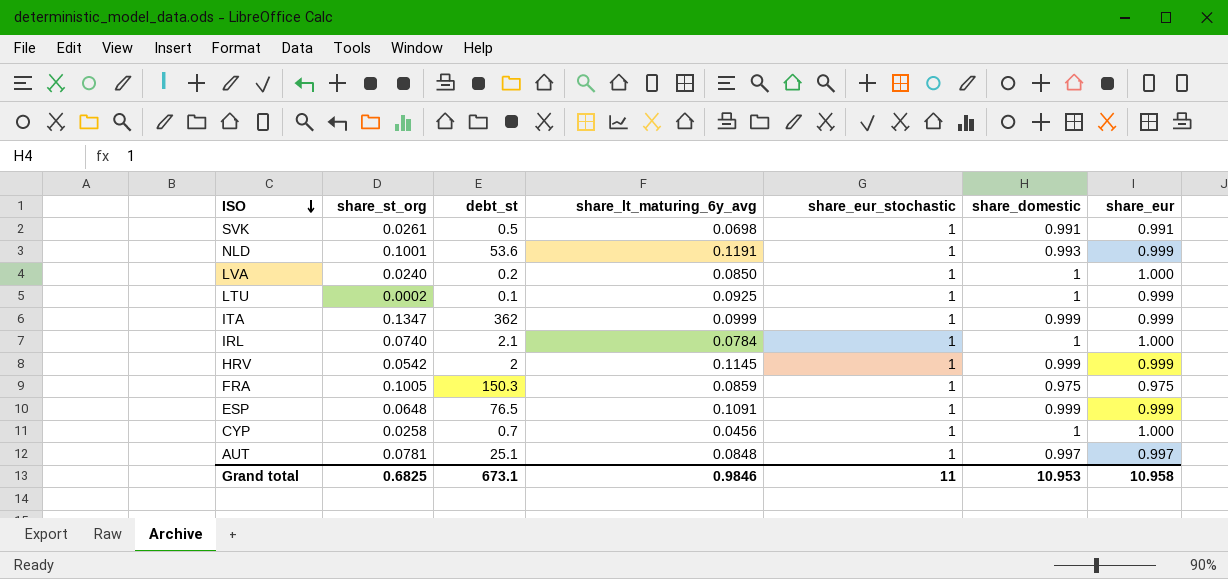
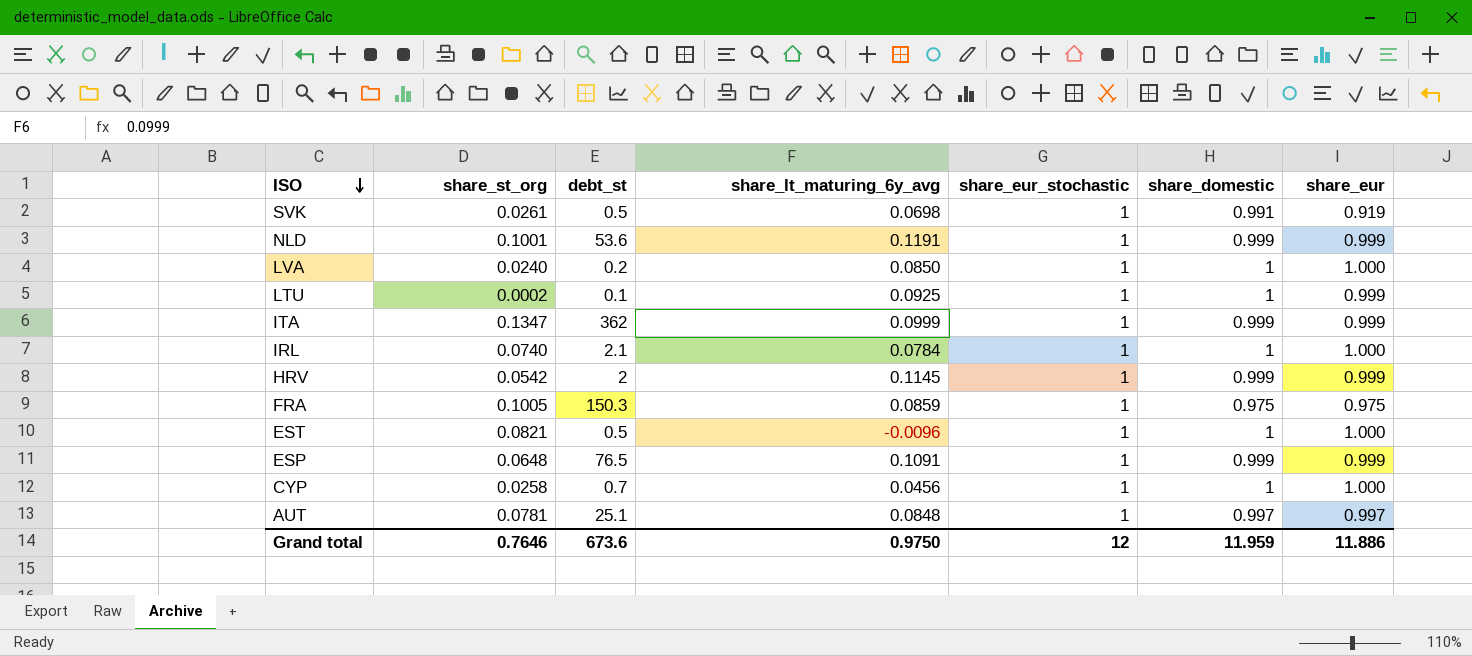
SVK | share_eur: 0.991 -> 0.919
NLD | share_domestic: 0.993 -> 0.999
row EST: none -> 0.0821 | 0.5 | -0.0096 | 1 | 1 | 1.000
Grand total | share_st_org: 0.6825 -> 0.7646
Grand total | debt_st: 673.1 -> 673.6
Grand total | share_lt_maturing_6y_avg: 0.9846 -> 0.9750
Grand total | share_eur_stochastic: 11 -> 12
Grand total | share_domestic: 10.953 -> 11.959
Grand total | share_eur: 10.958 -> 11.886

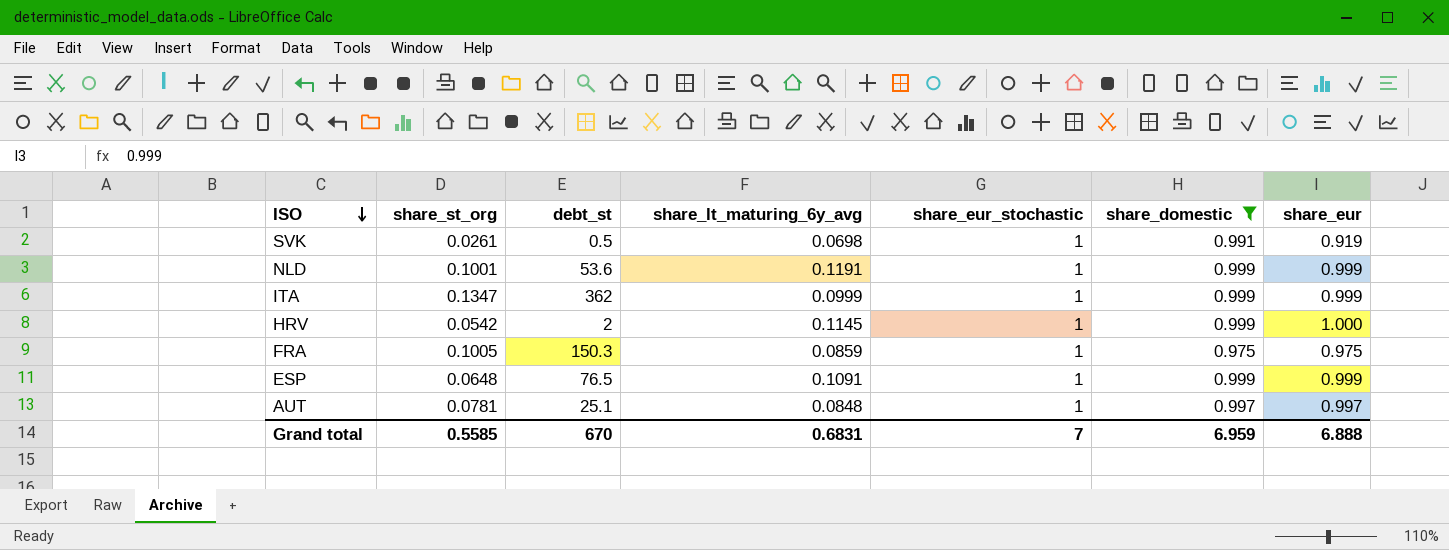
filter: none -> share_domestic != 1
HRV | share_eur: 0.999 -> 1.000
Grand total | share_st_org: 0.7646 -> 0.5585
Grand total | debt_st: 673.6 -> 670
Grand total | share_lt_maturing_6y_avg: 0.9750 -> 0.6831
Grand total | share_eur_stochastic: 12 -> 7
Grand total | share_domestic: 11.959 -> 6.959
Grand total | share_eur: 11.886 -> 6.888

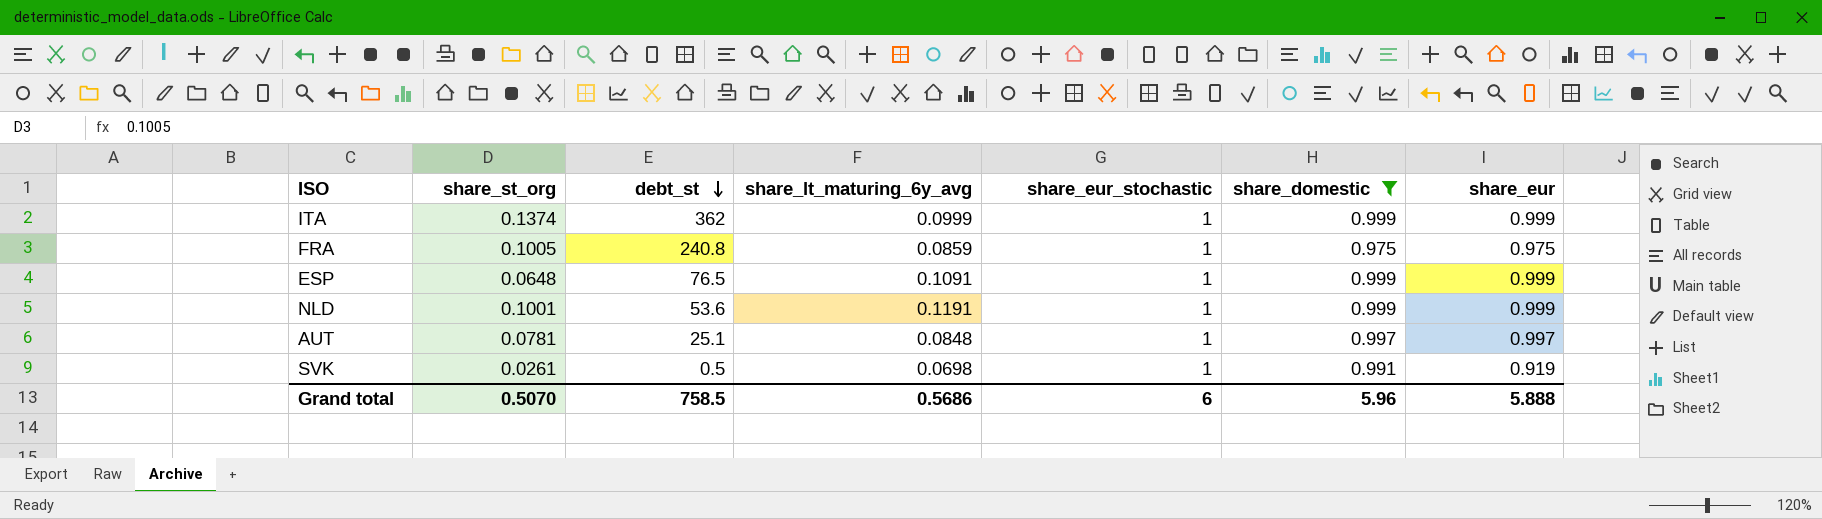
row order: ISO descending -> debt_st descending
row HRV: 0.0542 | 2 | 0.1145 | 1 | 0.999 | 1.000 -> none
ITA | share_st_org: 0.1347 -> 0.1374
FRA | debt_st: 150.3 -> 240.8
Grand total | share_st_org: 0.5585 -> 0.5070
Grand total | debt_st: 670 -> 758.5
Grand total | share_lt_maturing_6y_avg: 0.6831 -> 0.5686
Grand total | share_eur_stochastic: 7 -> 6
Grand total | share_domestic: 6.959 -> 5.96
Grand total | share_eur: 6.888 -> 5.888

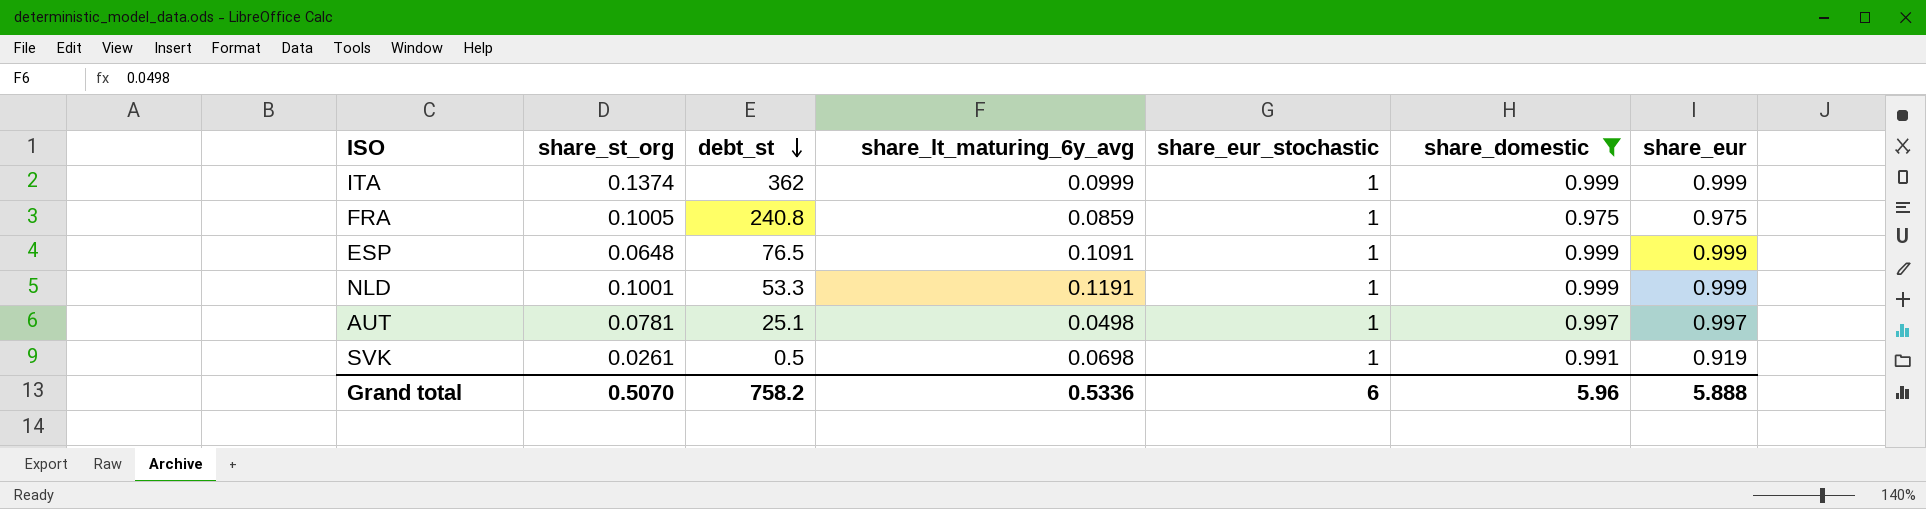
NLD | debt_st: 53.6 -> 53.3
AUT | share_lt_maturing_6y_avg: 0.0848 -> 0.0498
Grand total | debt_st: 758.5 -> 758.2
Grand total | share_lt_maturing_6y_avg: 0.5686 -> 0.5336

